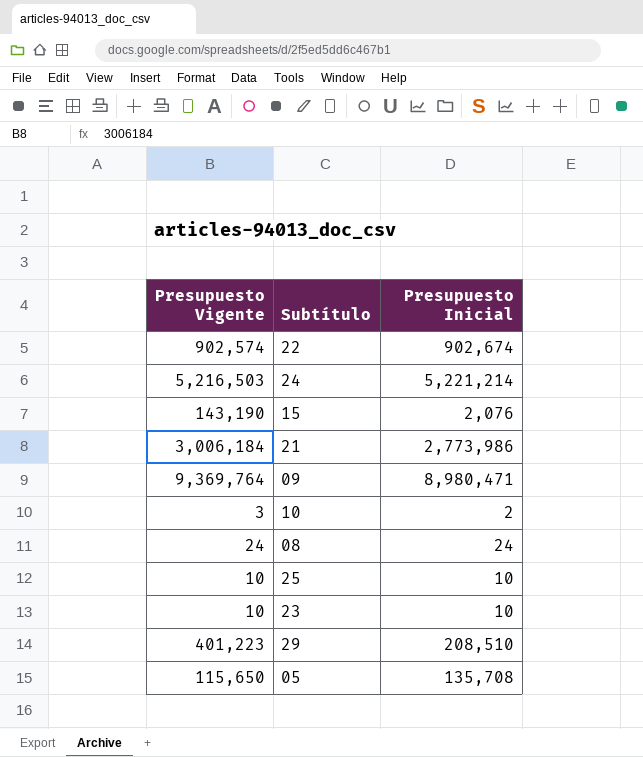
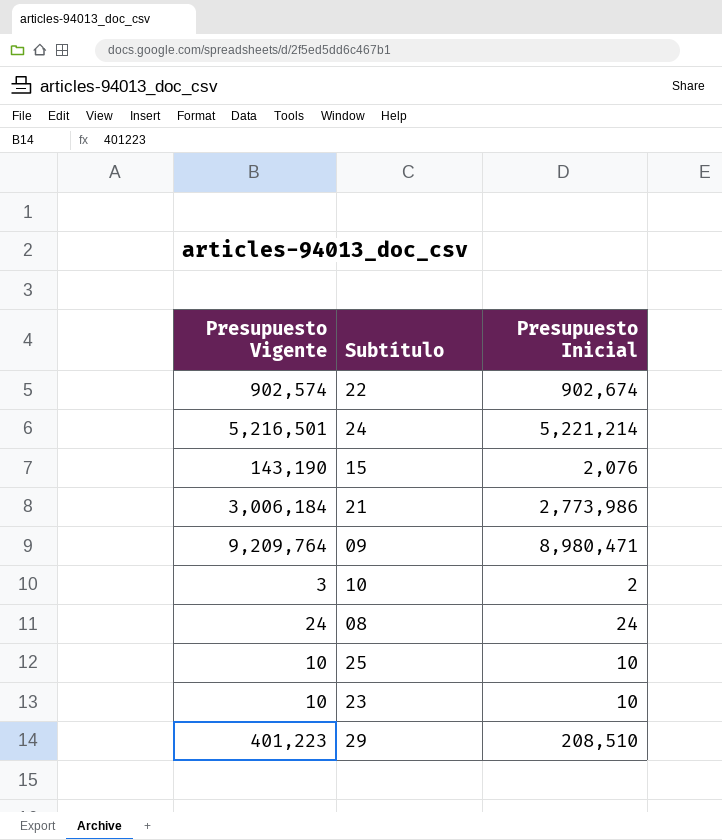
row 05: 115,650 | 135,708 -> none
24 | Presupuesto Vigente: 5,216,503 -> 5,216,501
09 | Presupuesto Vigente: 9,369,764 -> 9,209,764

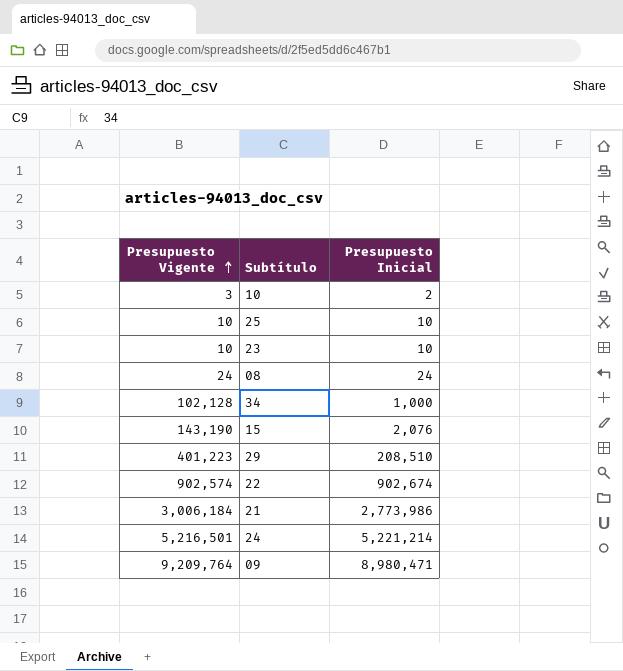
row order: none -> Presupuesto Vigente ascending
row 34: none -> 102,128 | 1,000

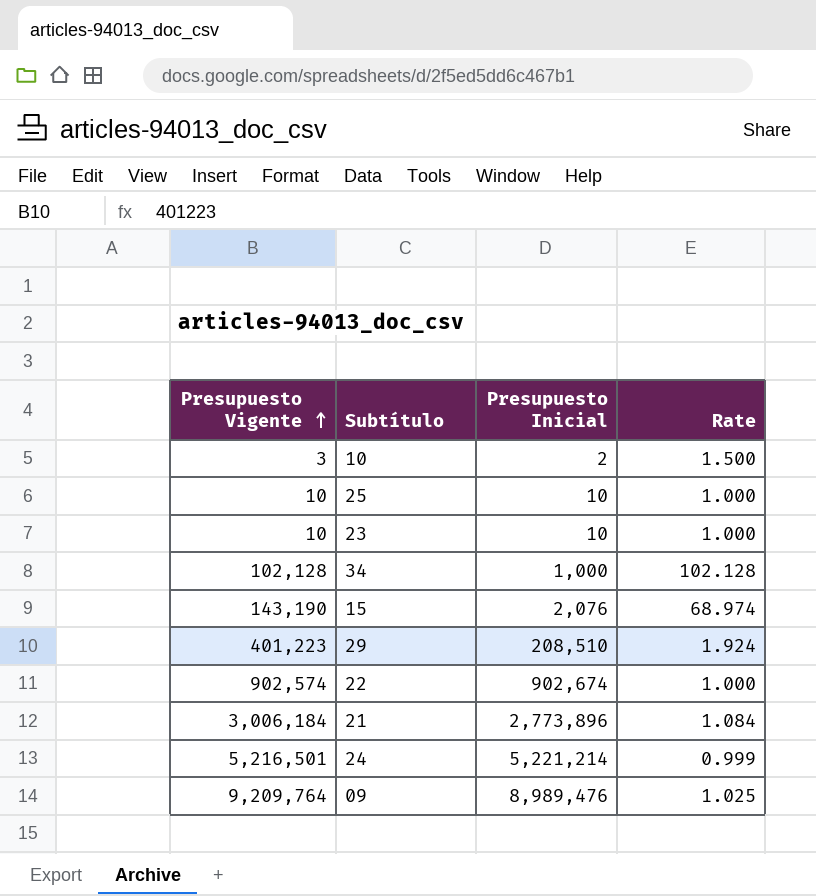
column Rate | formula: none -> [Presupuesto Vigente] / [Presupuesto Inicial]
row 08: 24 | 24 -> none
21 | Presupuesto Inicial: 2,773,986 -> 2,773,896
09 | Presupuesto Inicial: 8,980,471 -> 8,989,476

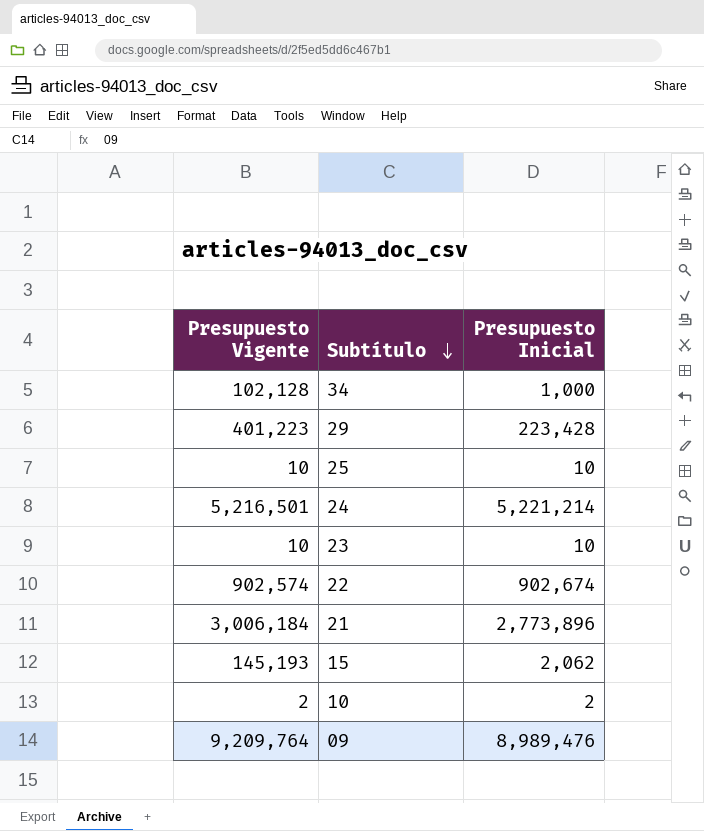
row order: Presupuesto Vigente ascending -> Subtítulo descending
column Rate | formula: [Presupuesto Vigente] / [Presupuesto Inicial] -> none
29 | Presupuesto Inicial: 208,510 -> 223,428
15 | Presupuesto Vigente: 143,190 -> 145,193
15 | Presupuesto Inicial: 2,076 -> 2,062
10 | Presupuesto Vigente: 3 -> 2

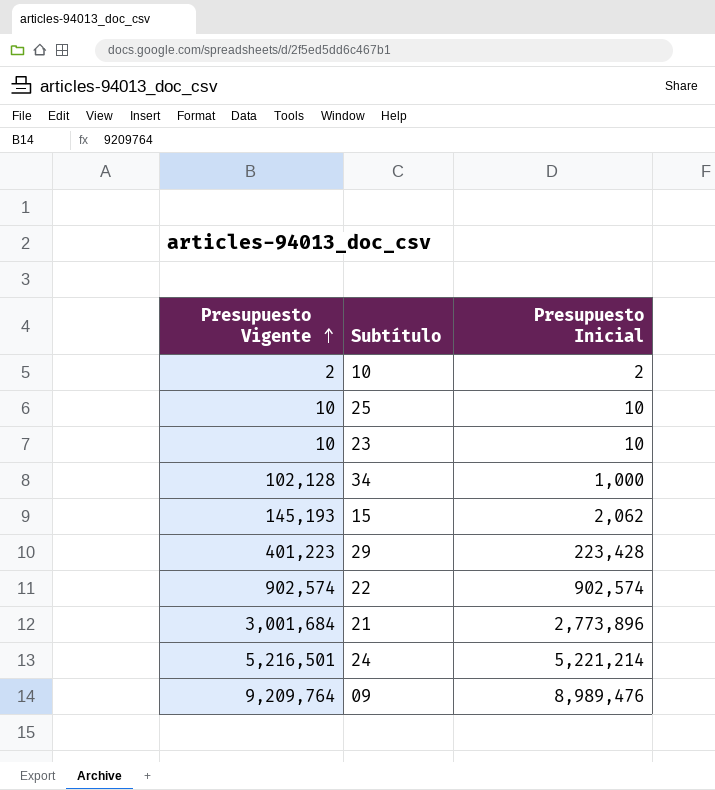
row order: Subtítulo descending -> Presupuesto Vigente ascending
22 | Presupuesto Inicial: 902,674 -> 902,574
21 | Presupuesto Vigente: 3,006,184 -> 3,001,684

